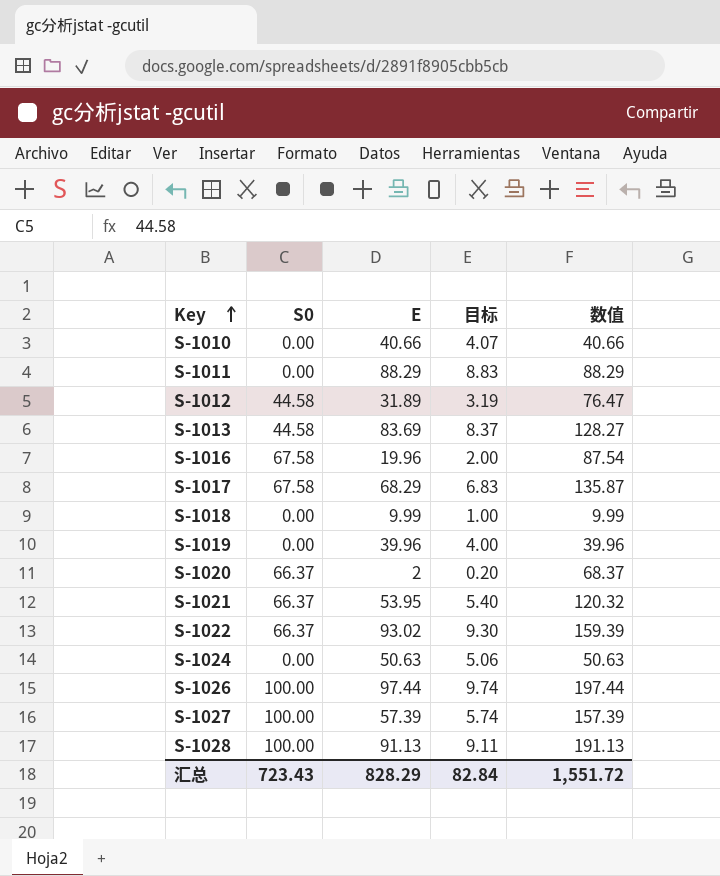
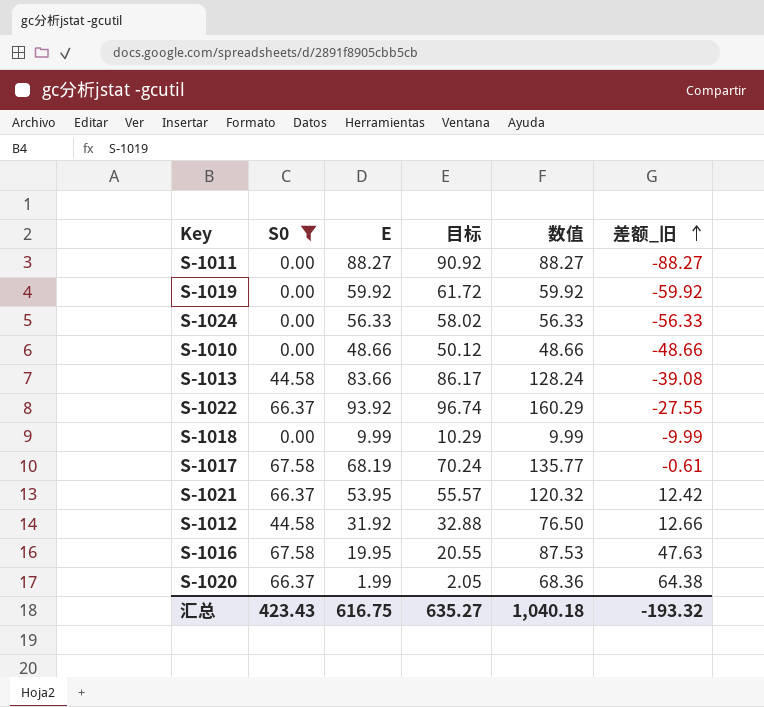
filter: none -> S0 != 100.00
row order: Key ascending -> 差额_旧 ascending
column 目标 | formula: [E] * 0.1 -> [E] * 1.03
column 差额_旧 | formula: none -> [S0] - [E]
S-1011 | E: 88.29 -> 88.27
S-1011 | 数值: 88.29 -> 88.27
S-1019 | E: 39.96 -> 59.92
S-1019 | 数值: 39.96 -> 59.92
S-1024 | E: 50.63 -> 56.33
S-1024 | 数值: 50.63 -> 56.33
S-1010 | E: 40.66 -> 48.66
S-1010 | 数值: 40.66 -> 48.66
S-1013 | E: 83.69 -> 83.66
S-1013 | 数值: 128.27 -> 128.24
S-1022 | E: 93.02 -> 93.92
S-1022 | 数值: 159.39 -> 160.29
S-1017 | E: 68.29 -> 68.19
S-1017 | 数值: 135.87 -> 135.77
S-1012 | E: 31.89 -> 31.92
S-1012 | 数值: 76.47 -> 76.50
S-1016 | E: 19.96 -> 19.95
S-1016 | 数值: 87.54 -> 87.53
S-1020 | E: 2 -> 1.99
S-1020 | 数值: 68.37 -> 68.36
汇总 | S0: 723.43 -> 423.43
汇总 | E: 828.29 -> 616.75
汇总 | 目标: 82.84 -> 635.27
汇总 | 数值: 1,551.72 -> 1,040.18

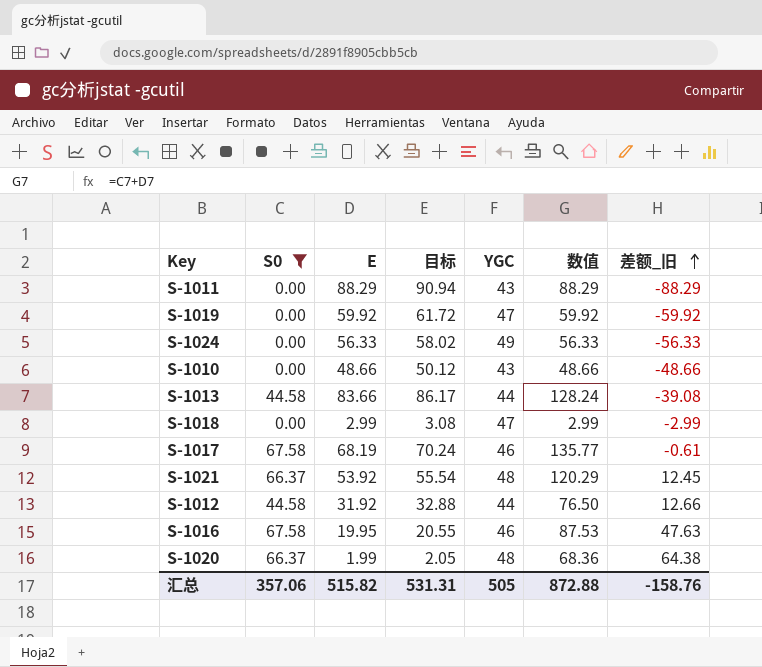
column YGC | position: none -> 5
row S-1022: 66.37 | 93.92 | 96.74 | 160.29 | -27.55 -> none
S-1011 | E: 88.27 -> 88.29
S-1011 | 目标: 90.92 -> 90.94
S-1011 | 数值: 88.27 -> 88.29
S-1011 | 差额_旧: -88.27 -> -88.29
S-1018 | E: 9.99 -> 2.99
S-1018 | 目标: 10.29 -> 3.08
S-1018 | 数值: 9.99 -> 2.99
S-1018 | 差额_旧: -9.99 -> -2.99
S-1021 | E: 53.95 -> 53.92
S-1021 | 目标: 55.57 -> 55.54
S-1021 | 数值: 120.32 -> 120.29
S-1021 | 差额_旧: 12.42 -> 12.45
汇总 | S0: 423.43 -> 357.06
汇总 | E: 616.75 -> 515.82
汇总 | 目标: 635.27 -> 531.31
汇总 | 数值: 1,040.18 -> 872.88
汇总 | 差额_旧: -193.32 -> -158.76

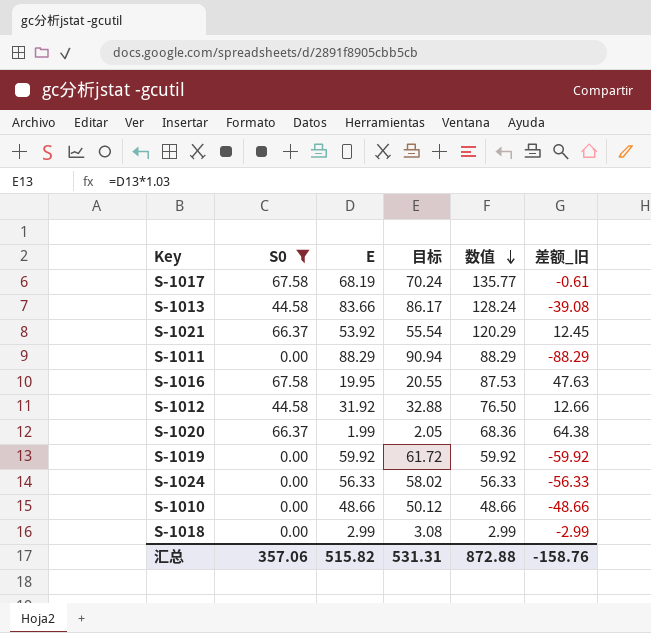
row order: 差额_旧 ascending -> 数值 descending
column YGC | position: 5 -> none

